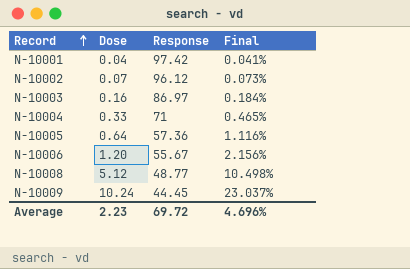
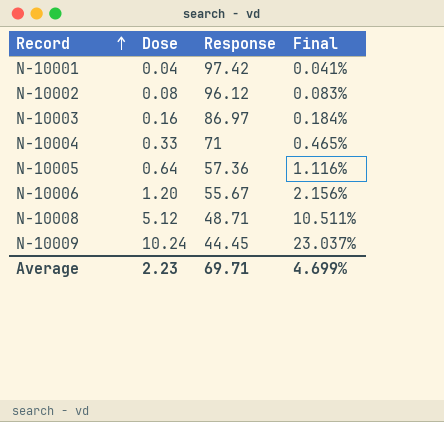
N-10002 | Dose: 0.07 -> 0.08
N-10002 | Final: 0.073% -> 0.083%
N-10008 | Response: 48.77 -> 48.71
N-10008 | Final: 10.498% -> 10.511%
Average | Response: 69.72 -> 69.71
Average | Final: 4.696% -> 4.699%

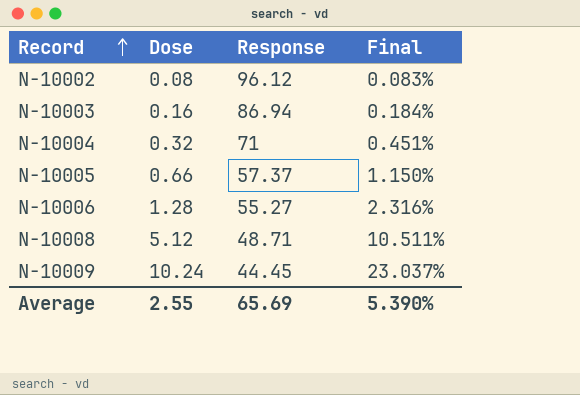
row N-10001: 0.04 | 97.42 | 0.041% -> none
N-10003 | Response: 86.97 -> 86.94
N-10004 | Dose: 0.33 -> 0.32
N-10004 | Final: 0.465% -> 0.451%
N-10005 | Dose: 0.64 -> 0.66
N-10005 | Response: 57.36 -> 57.37
N-10005 | Final: 1.116% -> 1.150%
N-10006 | Dose: 1.20 -> 1.28
N-10006 | Response: 55.67 -> 55.27
N-10006 | Final: 2.156% -> 2.316%
Average | Dose: 2.23 -> 2.55
Average | Response: 69.71 -> 65.69
Average | Final: 4.699% -> 5.390%

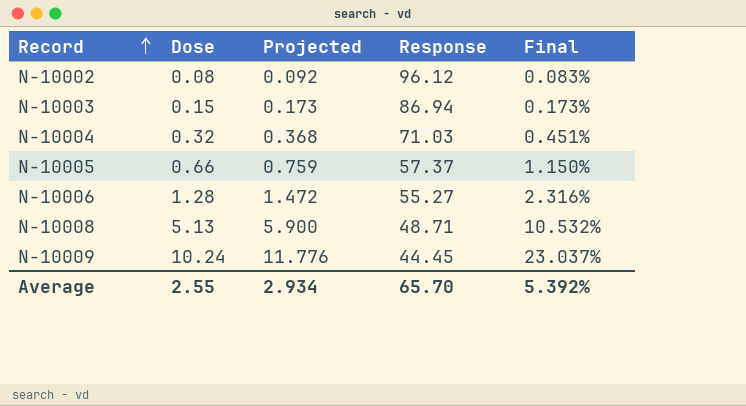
column Projected | formula: none -> [Dose] * 1.15
N-10003 | Dose: 0.16 -> 0.15
N-10003 | Final: 0.184% -> 0.173%
N-10004 | Response: 71 -> 71.03
N-10008 | Dose: 5.12 -> 5.13
N-10008 | Final: 10.511% -> 10.532%
Average | Response: 65.69 -> 65.70
Average | Final: 5.390% -> 5.392%

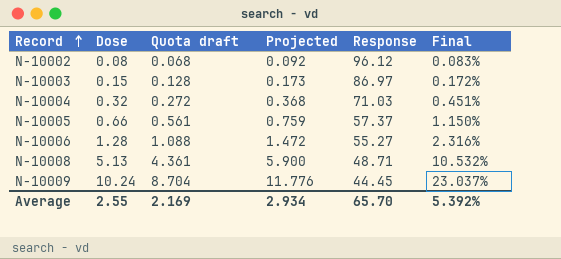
column Quota draft | formula: none -> [Dose] * 0.85
N-10003 | Response: 86.94 -> 86.97
N-10003 | Final: 0.173% -> 0.172%

